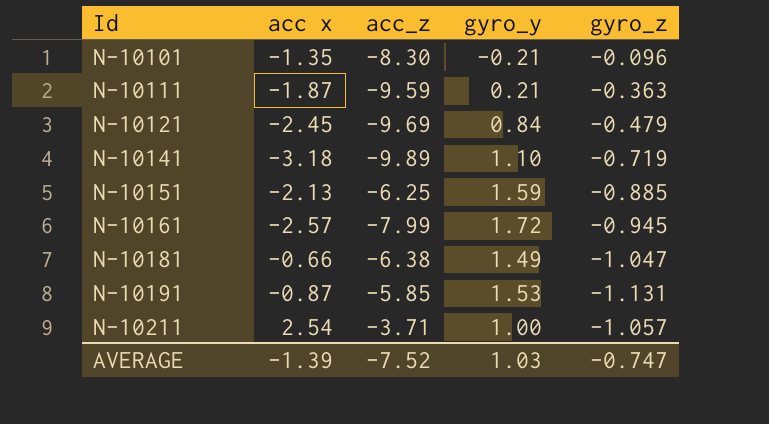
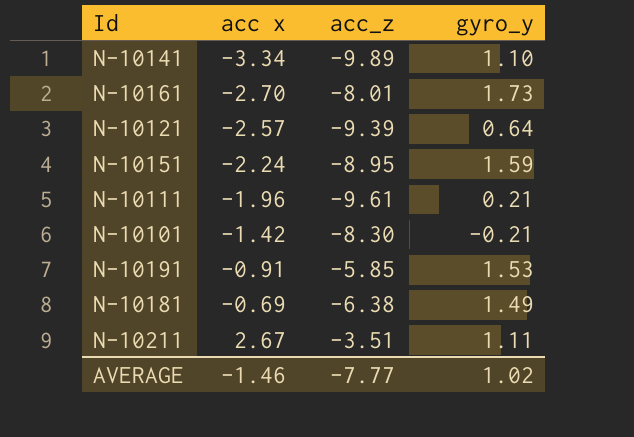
row order: Id ascending -> acc x ascending
column gyro_z | position: 5 -> none
N-10141 | acc x: -3.18 -> -3.34
N-10161 | acc x: -2.57 -> -2.70
N-10161 | acc_z: -7.99 -> -8.01
N-10161 | gyro_y: 1.72 -> 1.73
N-10121 | acc x: -2.45 -> -2.57
N-10121 | acc_z: -9.69 -> -9.39
N-10121 | gyro_y: 0.84 -> 0.64
N-10151 | acc x: -2.13 -> -2.24
N-10151 | acc_z: -6.25 -> -8.95
N-10111 | acc x: -1.87 -> -1.96
N-10111 | acc_z: -9.59 -> -9.61
N-10101 | acc x: -1.35 -> -1.42
N-10191 | acc x: -0.87 -> -0.91
N-10181 | acc x: -0.66 -> -0.69
N-10211 | acc x: 2.54 -> 2.67
N-10211 | acc_z: -3.71 -> -3.51
N-10211 | gyro_y: 1.00 -> 1.11
AVERAGE | acc x: -1.39 -> -1.46
AVERAGE | acc_z: -7.52 -> -7.77
AVERAGE | gyro_y: 1.03 -> 1.02

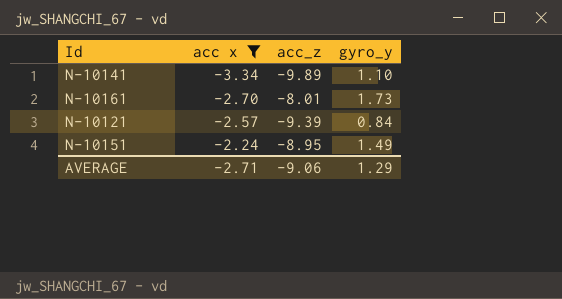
filter: none -> acc x <= -2.24
N-10121 | gyro_y: 0.64 -> 0.84
N-10151 | gyro_y: 1.59 -> 1.49
AVERAGE | acc x: -1.46 -> -2.71
AVERAGE | acc_z: -7.77 -> -9.06
AVERAGE | gyro_y: 1.02 -> 1.29

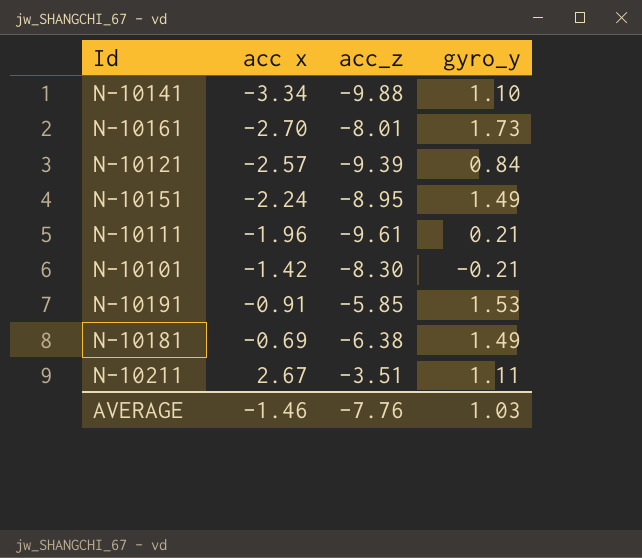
filter: acc x <= -2.24 -> none
N-10141 | acc_z: -9.89 -> -9.88
AVERAGE | acc x: -2.71 -> -1.46
AVERAGE | acc_z: -9.06 -> -7.76
AVERAGE | gyro_y: 1.29 -> 1.03

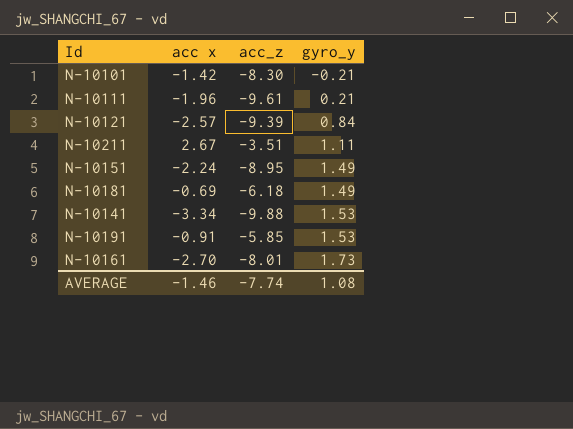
row order: acc x ascending -> gyro_y ascending
N-10181 | acc_z: -6.38 -> -6.18
N-10141 | gyro_y: 1.10 -> 1.53
AVERAGE | acc_z: -7.76 -> -7.74
AVERAGE | gyro_y: 1.03 -> 1.08

